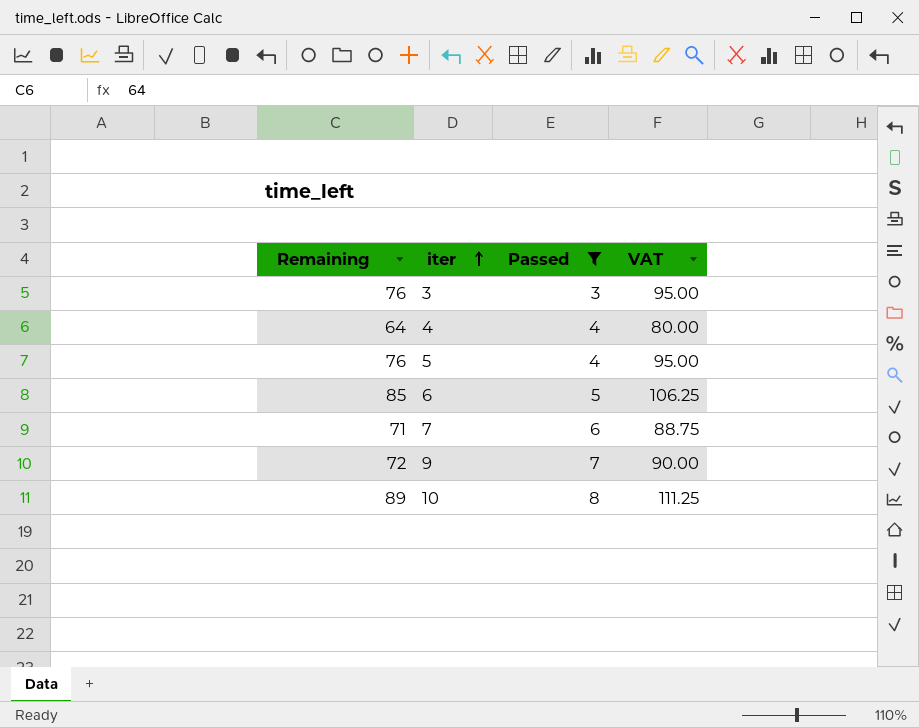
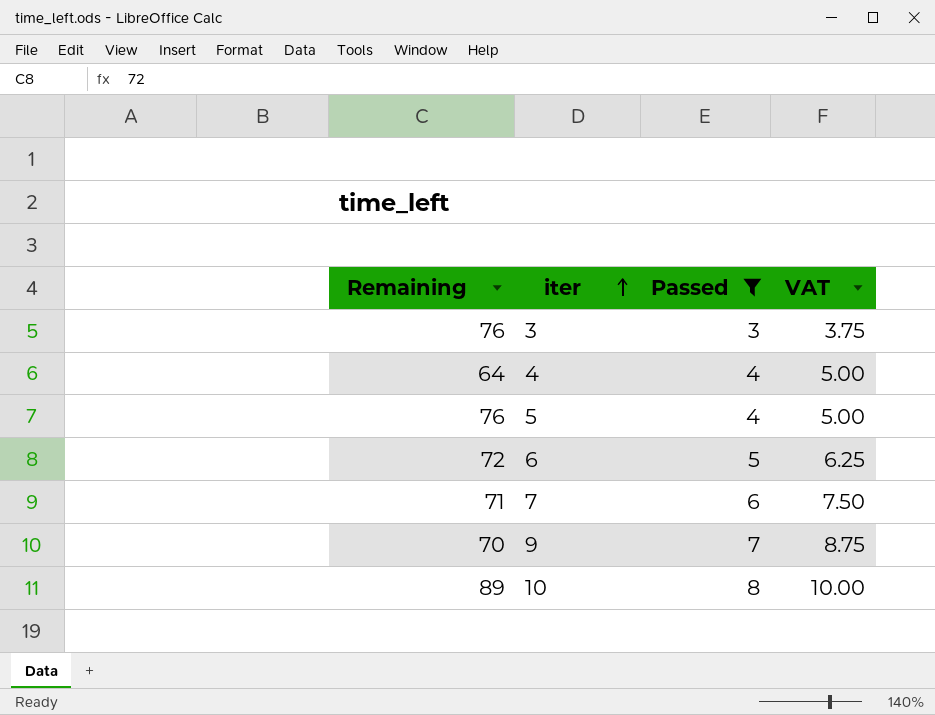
column VAT | formula: [Remaining] * 1.25 -> [Passed] * 1.25
6 | Remaining: 85 -> 72
9 | Remaining: 72 -> 70

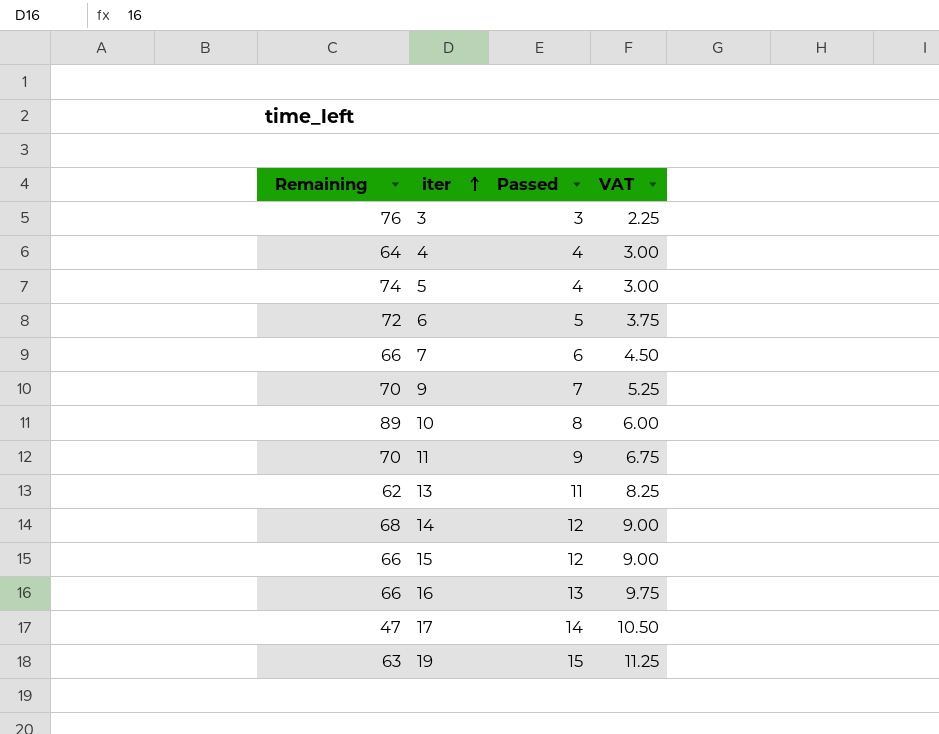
filter: Passed <= 8 -> none
column VAT | formula: [Passed] * 1.25 -> [Passed] * 0.75
5 | Remaining: 76 -> 74
7 | Remaining: 71 -> 66

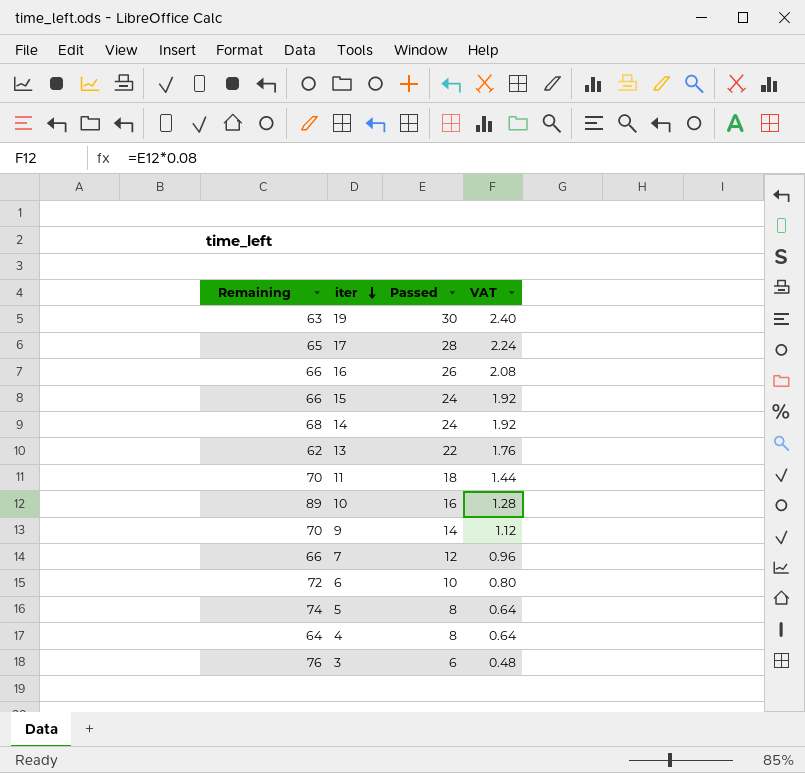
row order: iter ascending -> iter descending
column VAT | formula: [Passed] * 0.75 -> [Passed] * 0.08
19 | Passed: 15 -> 30
17 | Remaining: 47 -> 65
17 | Passed: 14 -> 28
16 | Passed: 13 -> 26
15 | Passed: 12 -> 24
14 | Passed: 12 -> 24
13 | Passed: 11 -> 22
11 | Passed: 9 -> 18
10 | Passed: 8 -> 16
9 | Passed: 7 -> 14
7 | Passed: 6 -> 12
6 | Passed: 5 -> 10
5 | Passed: 4 -> 8
4 | Passed: 4 -> 8
3 | Passed: 3 -> 6

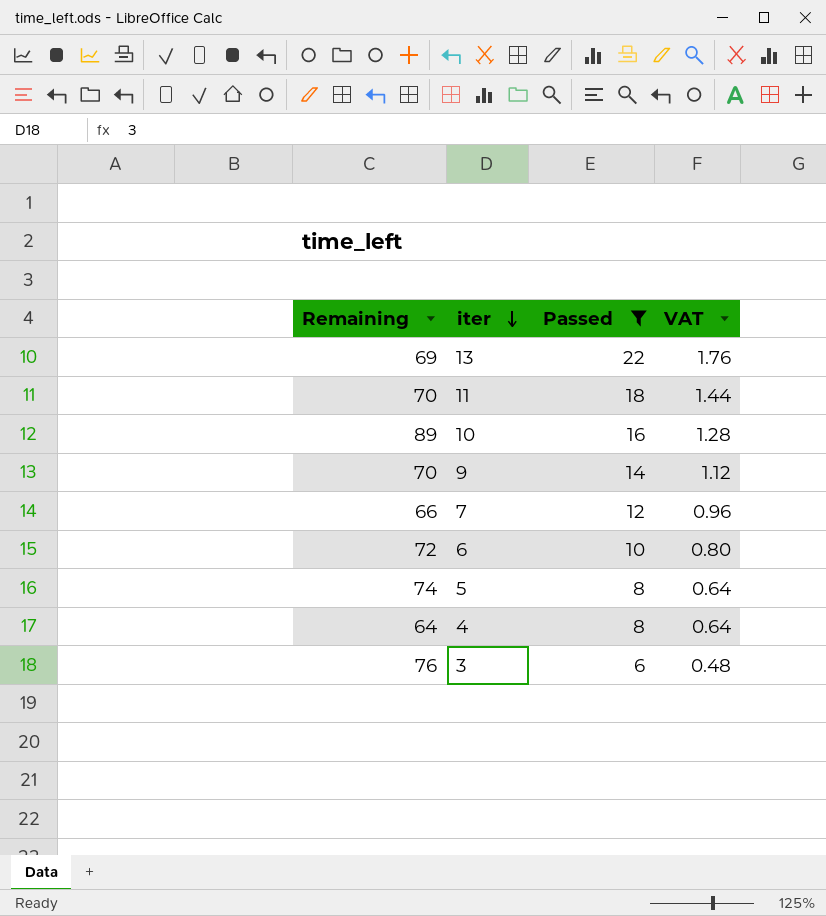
filter: none -> Passed <= 22
13 | Remaining: 62 -> 69

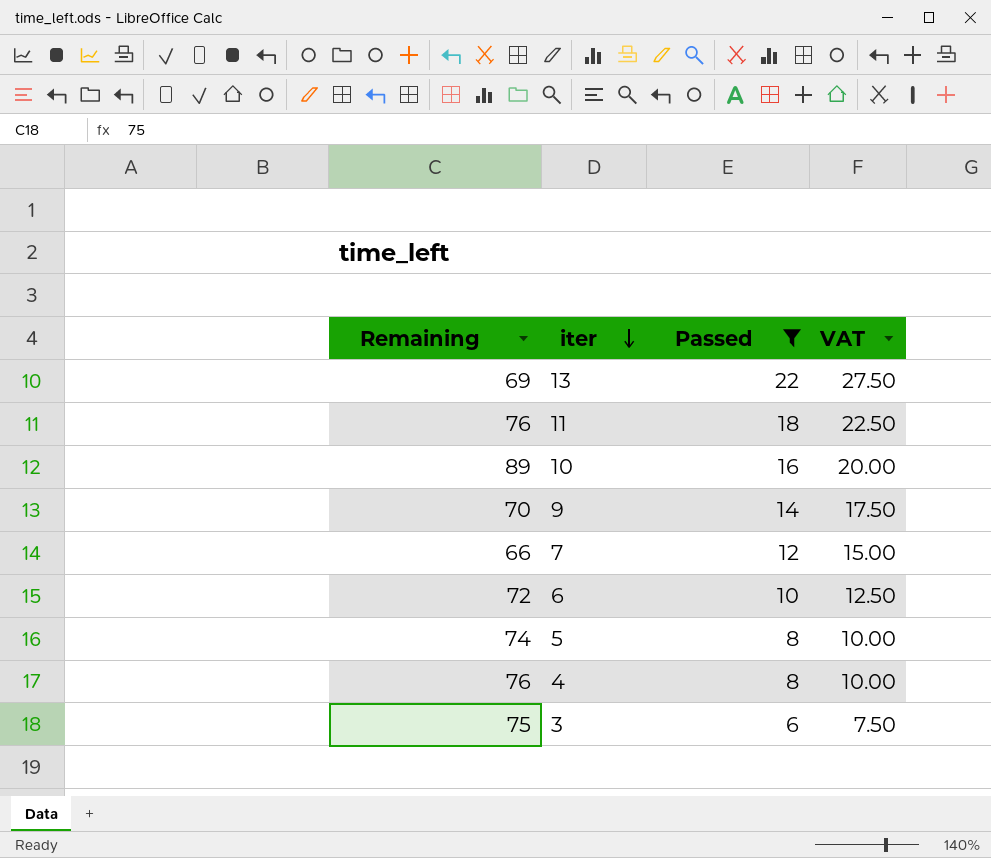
column VAT | formula: [Passed] * 0.08 -> [Passed] * 1.25
11 | Remaining: 70 -> 76
4 | Remaining: 64 -> 76
3 | Remaining: 76 -> 75

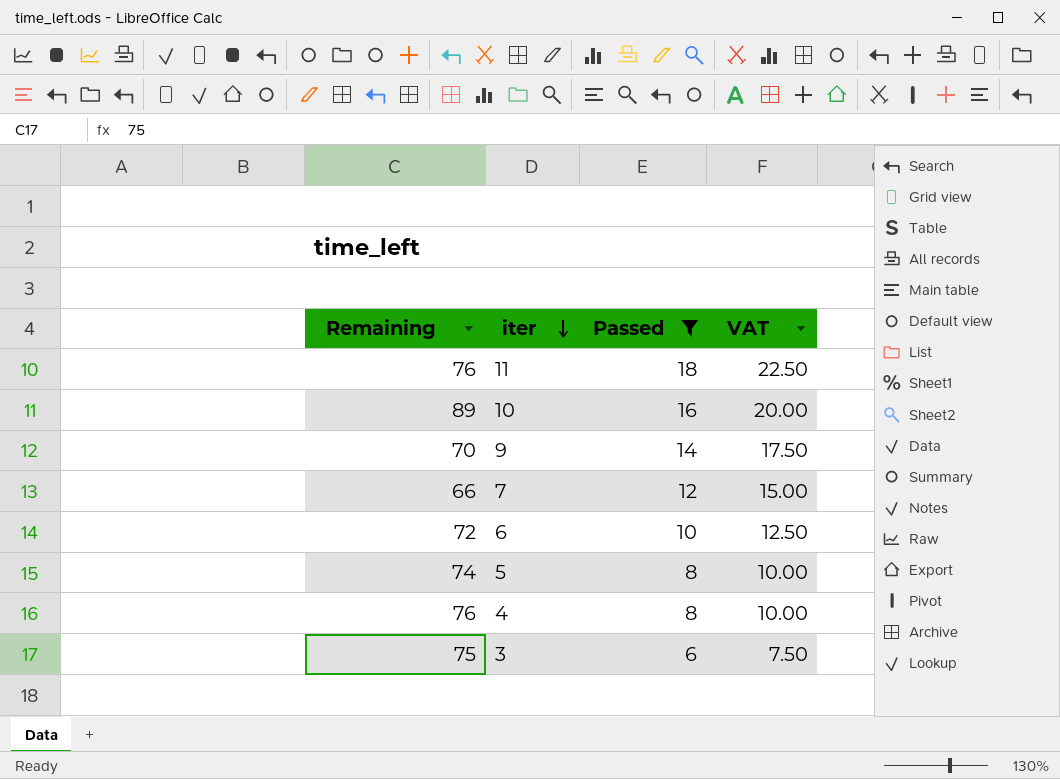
row 13: 69 | 22 | 27.50 -> none

